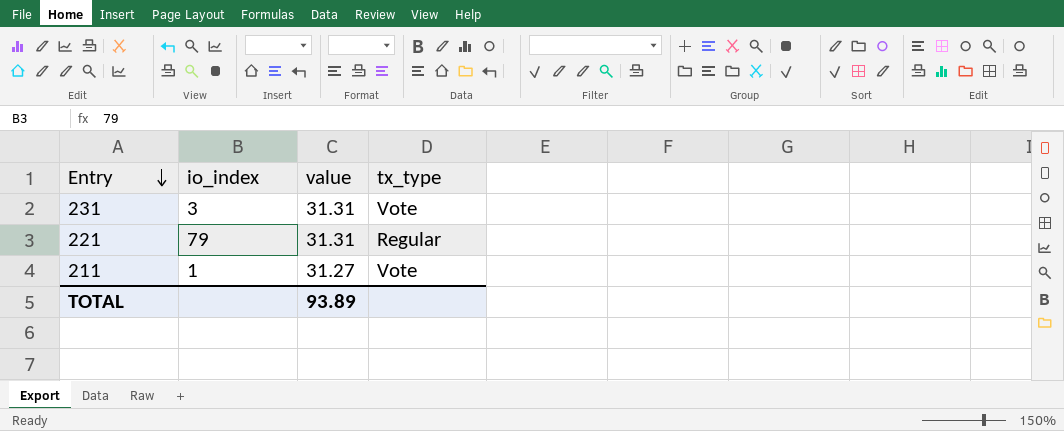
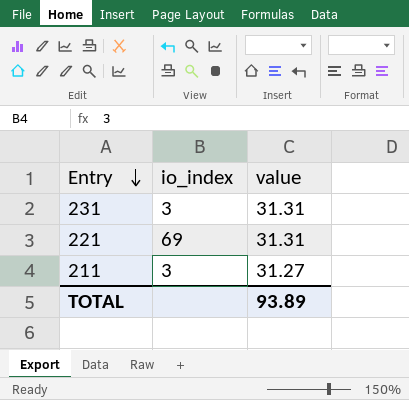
column tx_type | position: 4 -> none
221 | io_index: 79 -> 69
211 | io_index: 1 -> 3

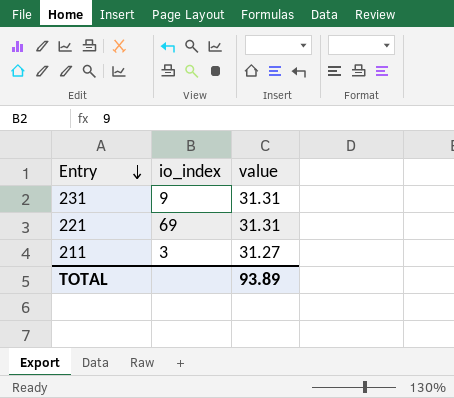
231 | io_index: 3 -> 9

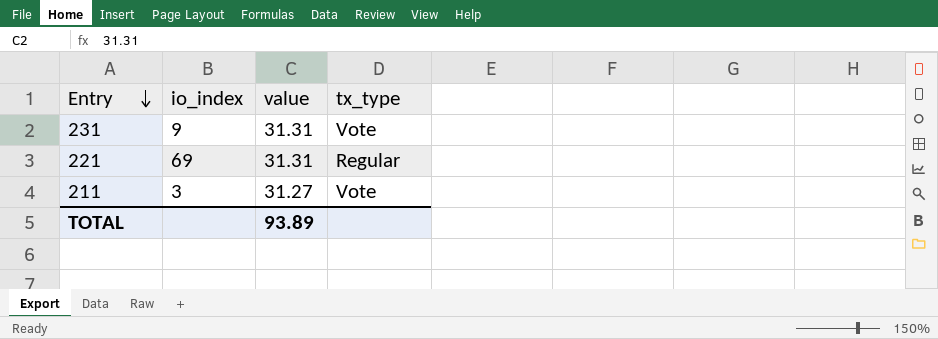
column tx_type | position: none -> 4

